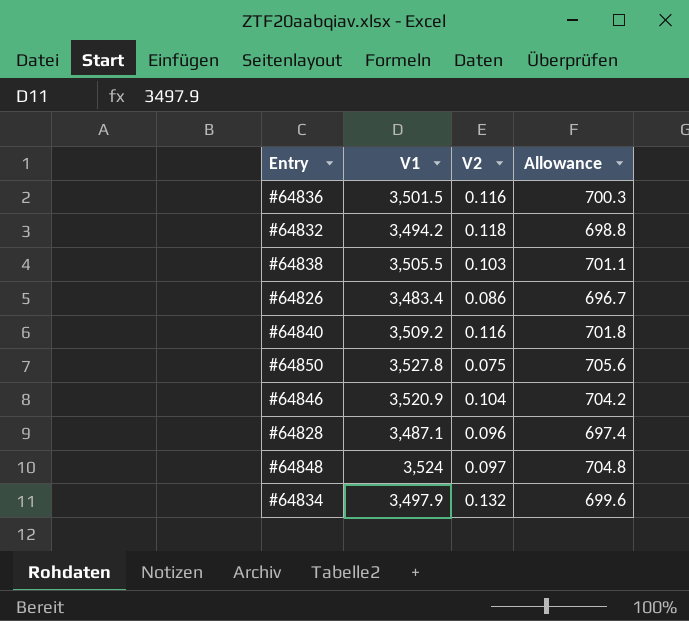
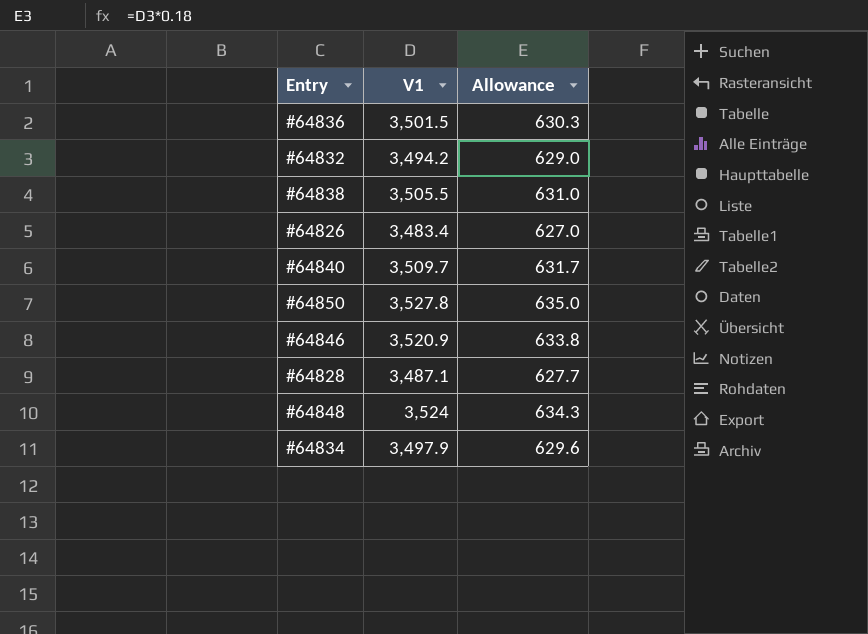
column V2 | position: 3 -> none
column Allowance | formula: [V1] * 0.2 -> [V1] * 0.18
#64840 | V1: 3,509.2 -> 3,509.7

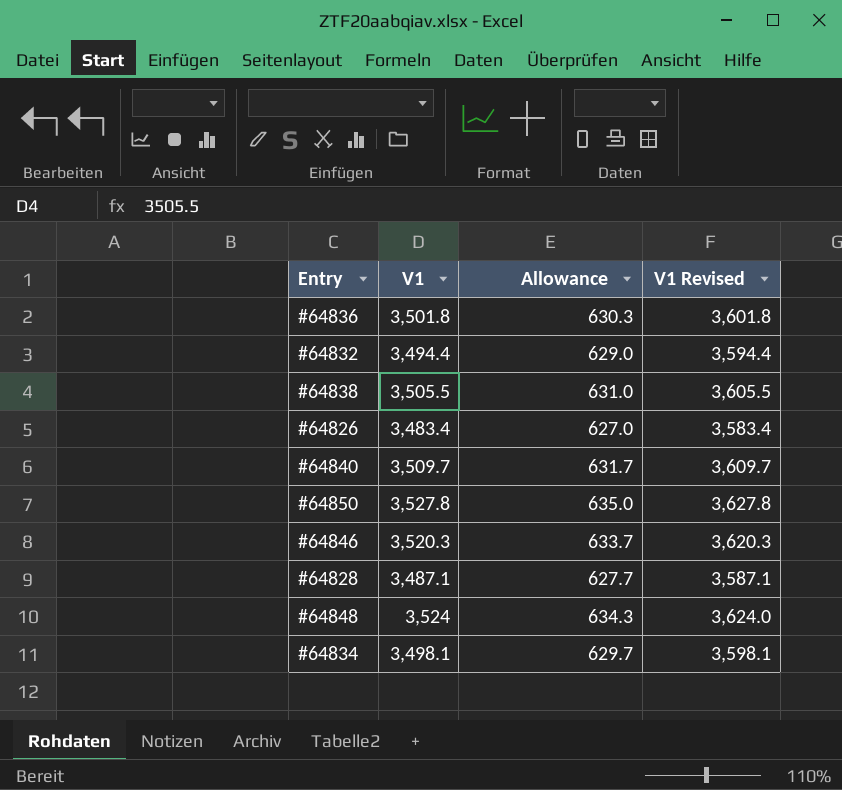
column V1 Revised | formula: none -> [V1] + 100
#64836 | V1: 3,501.5 -> 3,501.8
#64832 | V1: 3,494.2 -> 3,494.4
#64846 | V1: 3,520.9 -> 3,520.3
#64846 | Allowance: 633.8 -> 633.7
#64834 | V1: 3,497.9 -> 3,498.1
#64834 | Allowance: 629.6 -> 629.7

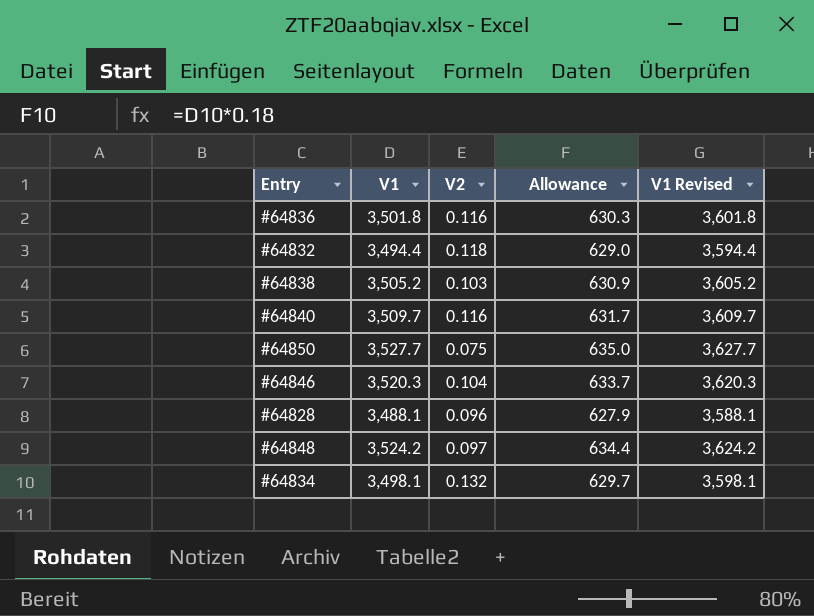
column V2 | position: none -> 3
row #64826: 3,483.4 | 627.0 | 3,583.4 -> none
#64838 | V1: 3,505.5 -> 3,505.2
#64838 | Allowance: 631.0 -> 630.9
#64838 | V1 Revised: 3,605.5 -> 3,605.2
#64850 | V1: 3,527.8 -> 3,527.7
#64850 | V1 Revised: 3,627.8 -> 3,627.7
#64828 | V1: 3,487.1 -> 3,488.1
#64828 | Allowance: 627.7 -> 627.9
#64828 | V1 Revised: 3,587.1 -> 3,588.1
#64848 | V1: 3,524 -> 3,524.2
#64848 | Allowance: 634.3 -> 634.4
#64848 | V1 Revised: 3,624.0 -> 3,624.2

